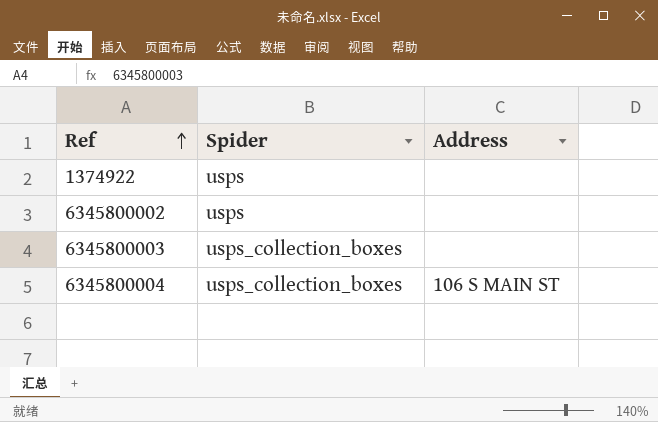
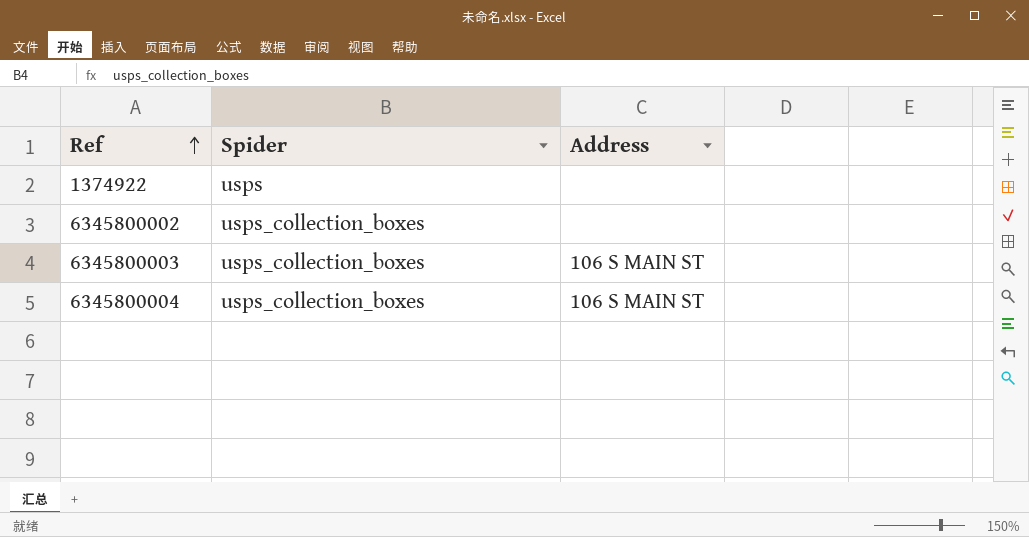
6345800002 | Spider: usps -> usps_collection_boxes
6345800003 | Address: none -> 106 S MAIN ST

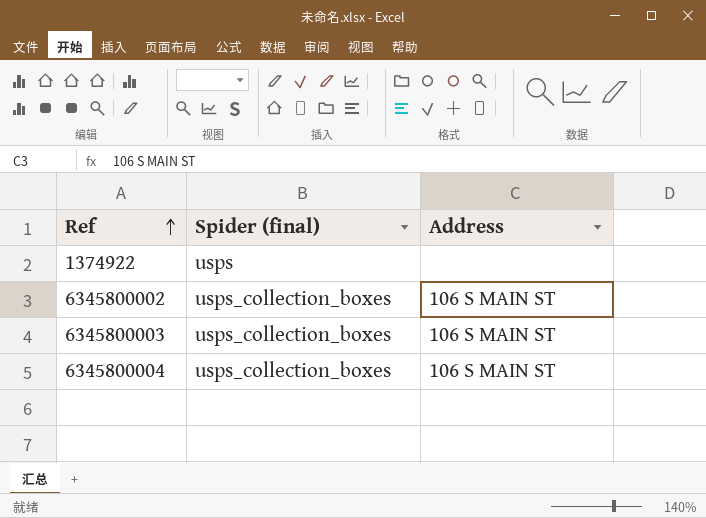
column name: Spider -> Spider (final)
6345800002 | Address: none -> 106 S MAIN ST

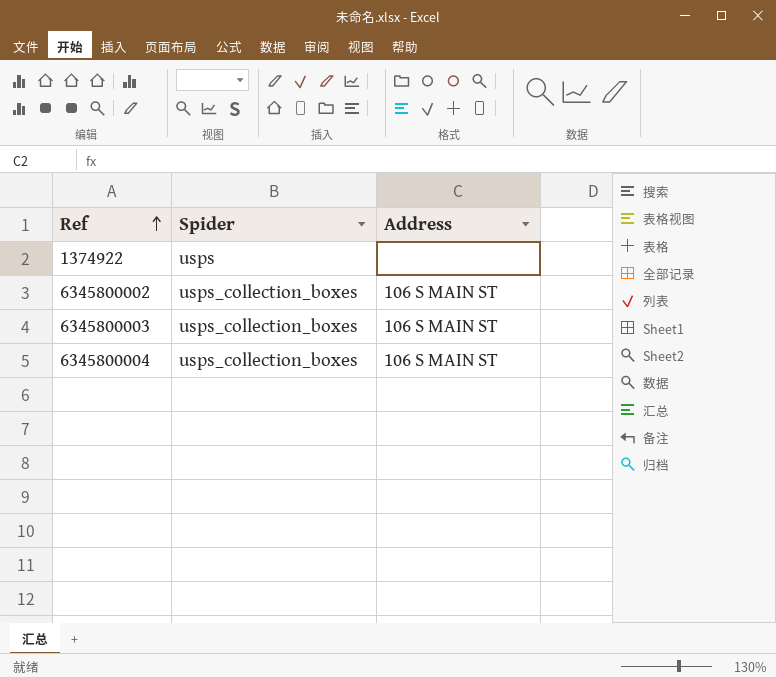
column name: Spider (final) -> Spider

